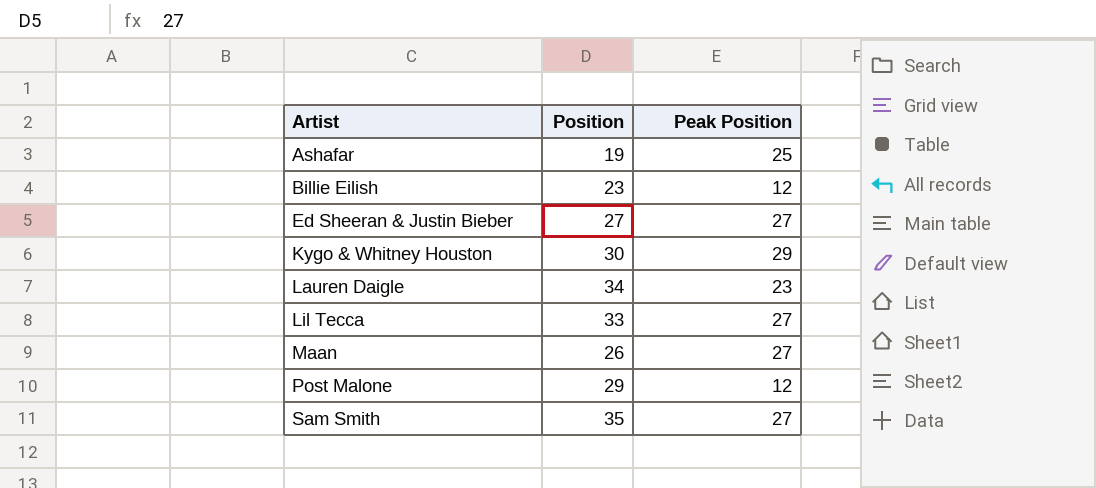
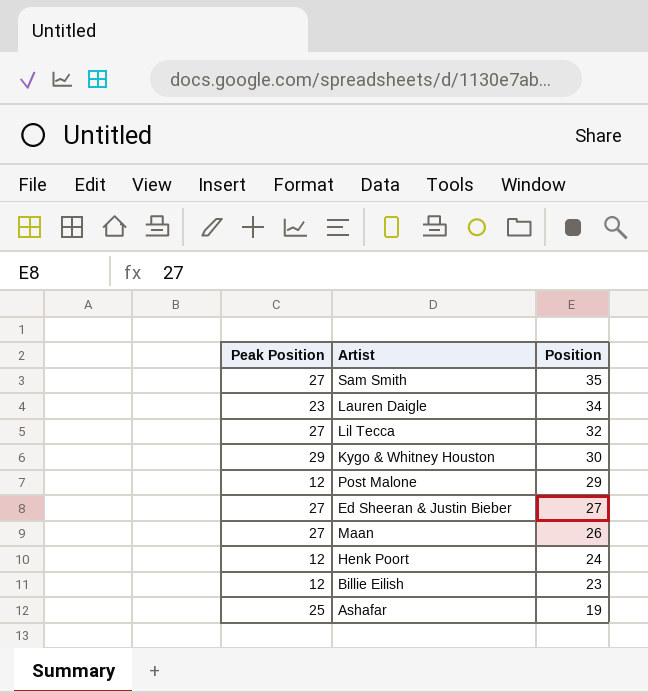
row order: Artist ascending -> Position descending
column Peak Position | position: 3 -> 1
Lil Tecca | Position: 33 -> 32
row Henk Poort: none -> 12 | 24

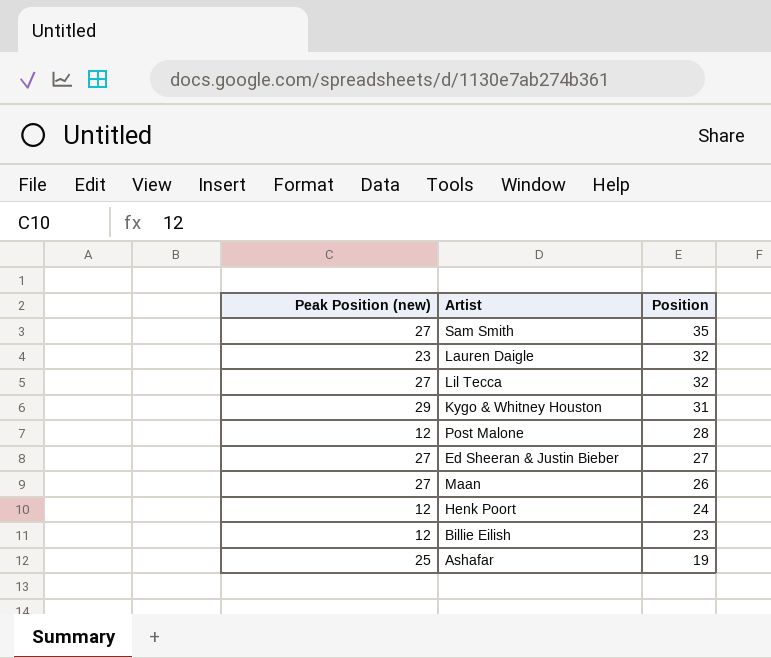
column name: Peak Position -> Peak Position (new)
Lauren Daigle | Position: 34 -> 32
Kygo & Whitney Houston | Position: 30 -> 31
Post Malone | Position: 29 -> 28

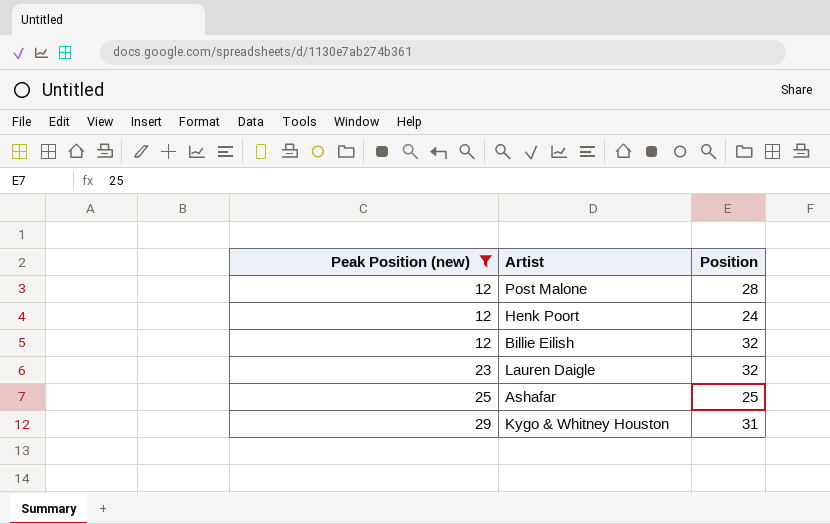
filter: none -> Peak Position (new) != 27
row order: Position descending -> Peak Position (new) ascending
Billie Eilish | Position: 23 -> 32
Ashafar | Position: 19 -> 25

